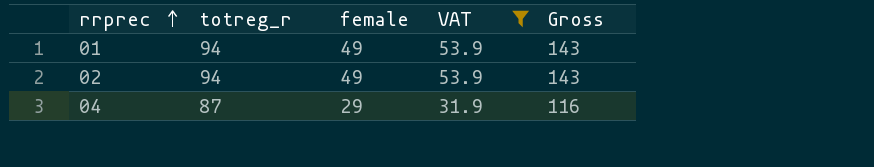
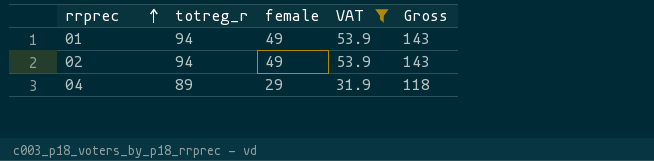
04 | totreg_r: 87 -> 89
04 | Gross: 116 -> 118

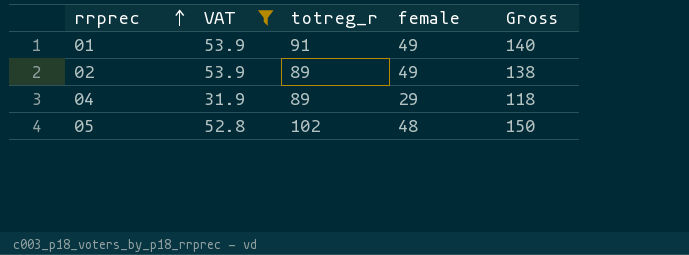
column VAT | position: 4 -> 2
01 | totreg_r: 94 -> 91
01 | Gross: 143 -> 140
02 | totreg_r: 94 -> 89
02 | Gross: 143 -> 138
row 05: none -> 52.8 | 102 | 48 | 150

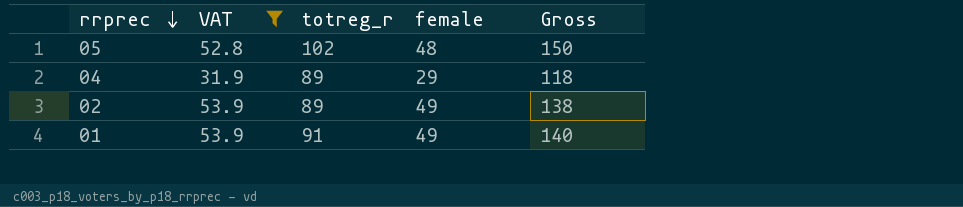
row order: rrprec ascending -> rrprec descending

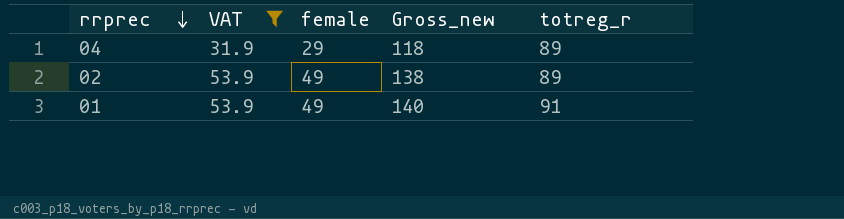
column name: Gross -> Gross_new
column totreg_r | position: 3 -> 5
row 05: 52.8 | 102 | 48 | 150 -> none

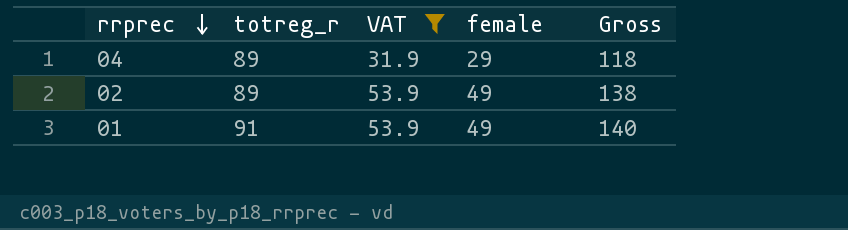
column totreg_r | position: 5 -> 2
column name: Gross_new -> Gross

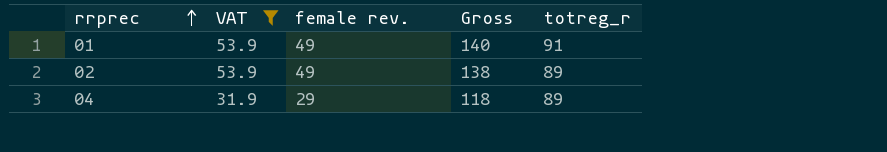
row order: rrprec descending -> rrprec ascending
column name: female -> female rev.
column totreg_r | position: 2 -> 5

